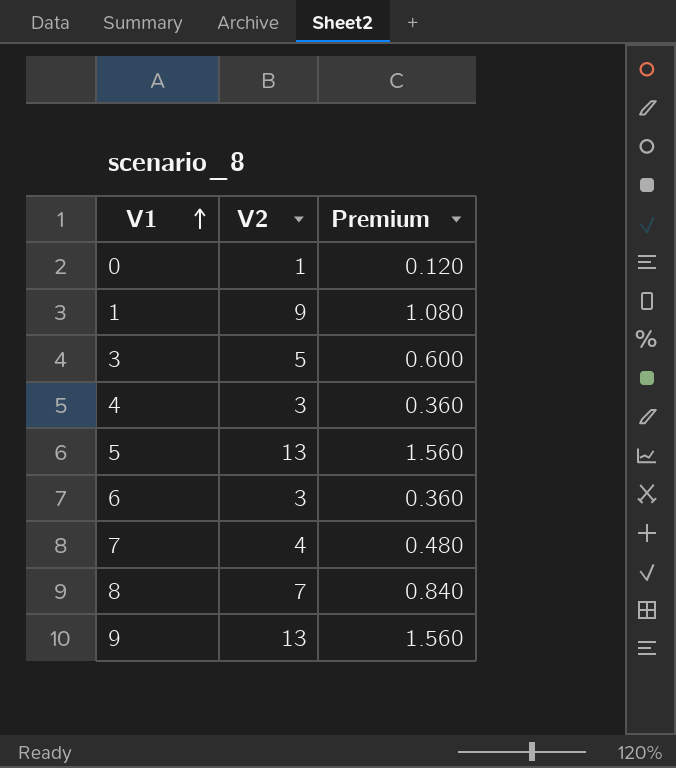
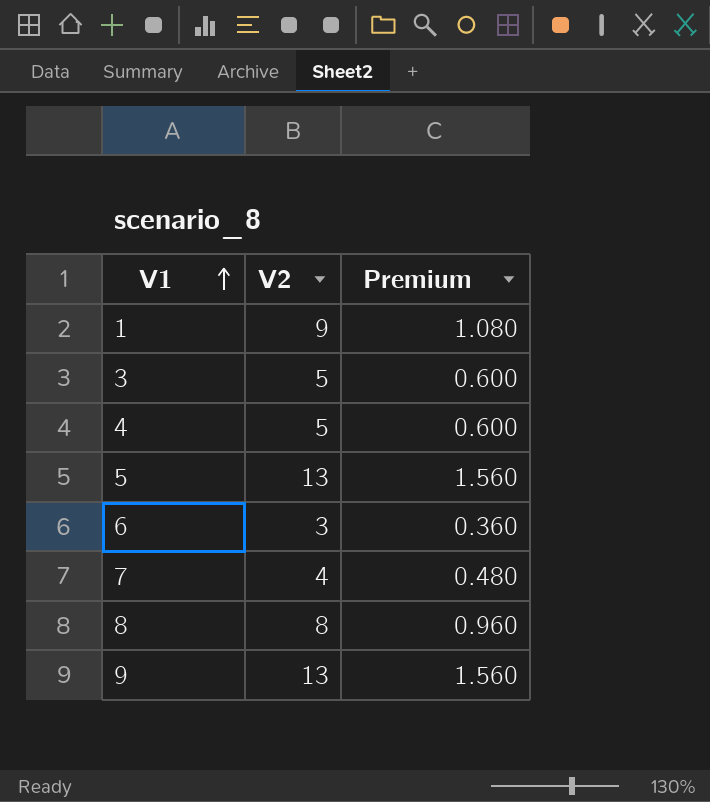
row 0: 1 | 0.120 -> none
4 | V2: 3 -> 5
4 | Premium: 0.360 -> 0.600
8 | V2: 7 -> 8
8 | Premium: 0.840 -> 0.960

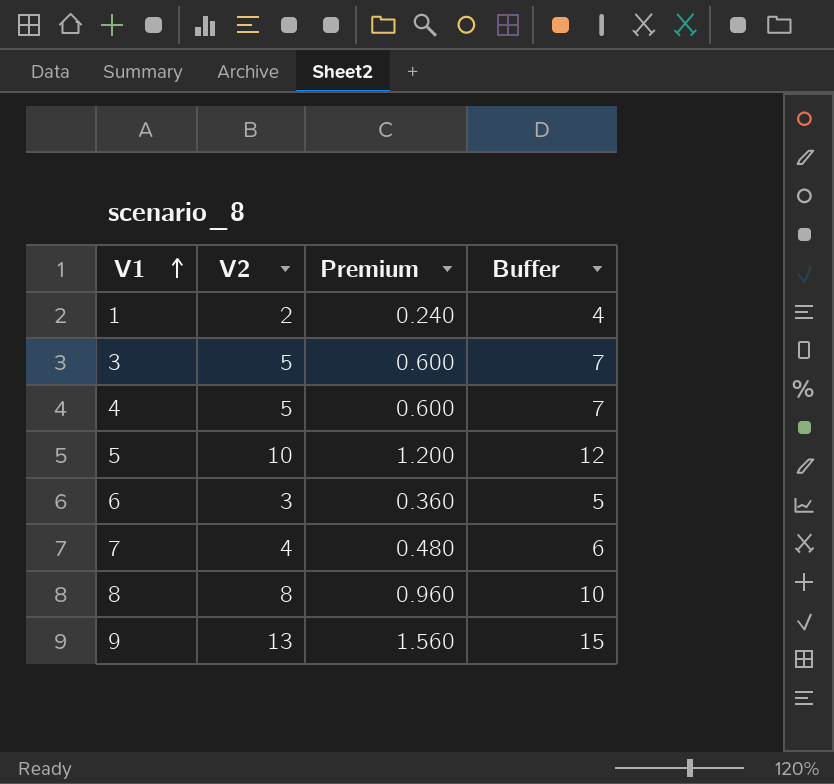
column Buffer | formula: none -> [V2] + 2
1 | V2: 9 -> 2
1 | Premium: 1.080 -> 0.240
5 | V2: 13 -> 10
5 | Premium: 1.560 -> 1.200

